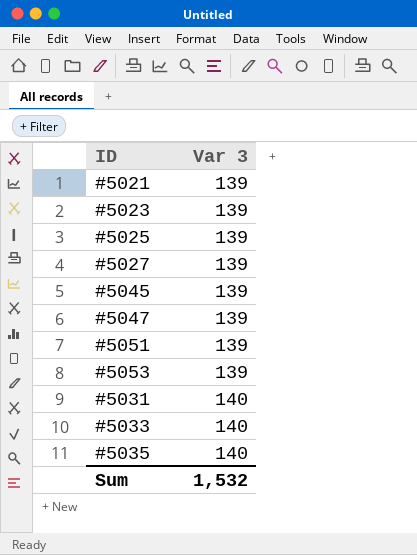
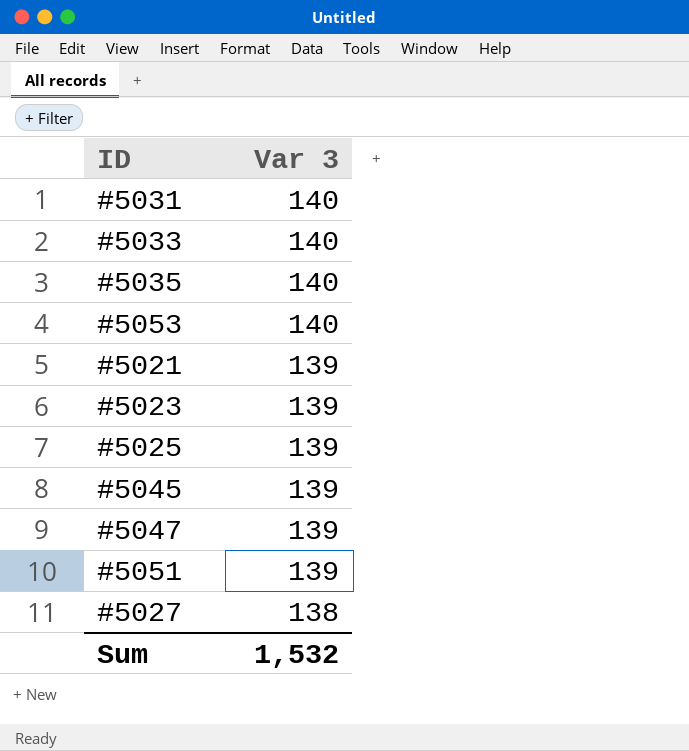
row order: Var 3 ascending -> Var 3 descending
#5053 | Var 3: 139 -> 140
#5027 | Var 3: 139 -> 138

